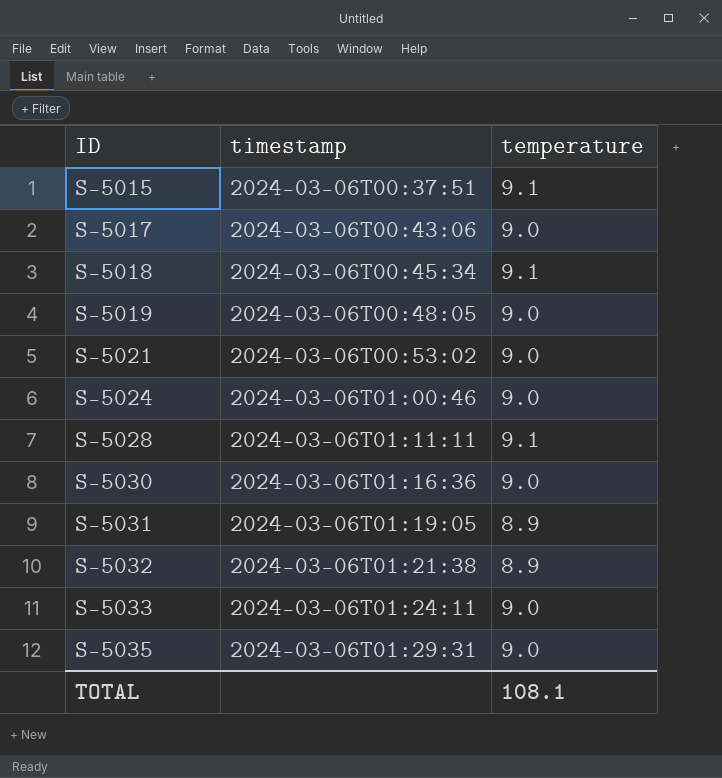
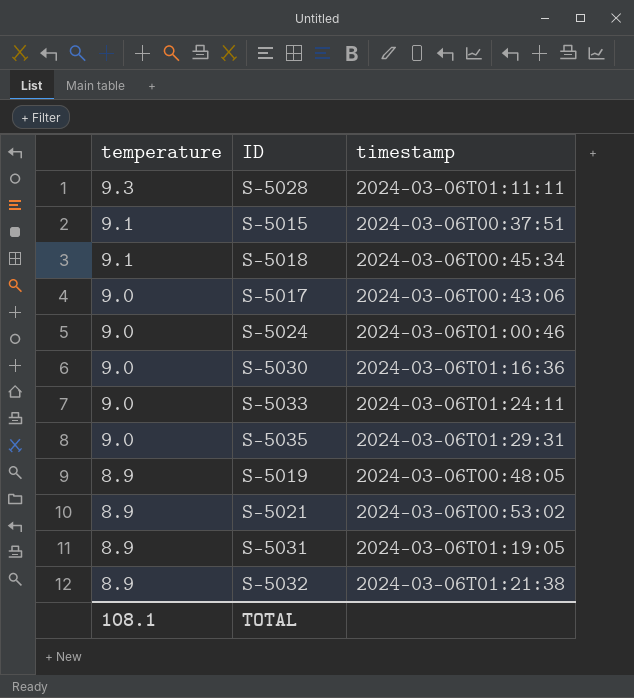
row order: ID ascending -> temperature descending
column temperature | position: 3 -> 1
S-5028 | temperature: 9.1 -> 9.3
S-5019 | temperature: 9.0 -> 8.9
S-5021 | temperature: 9.0 -> 8.9

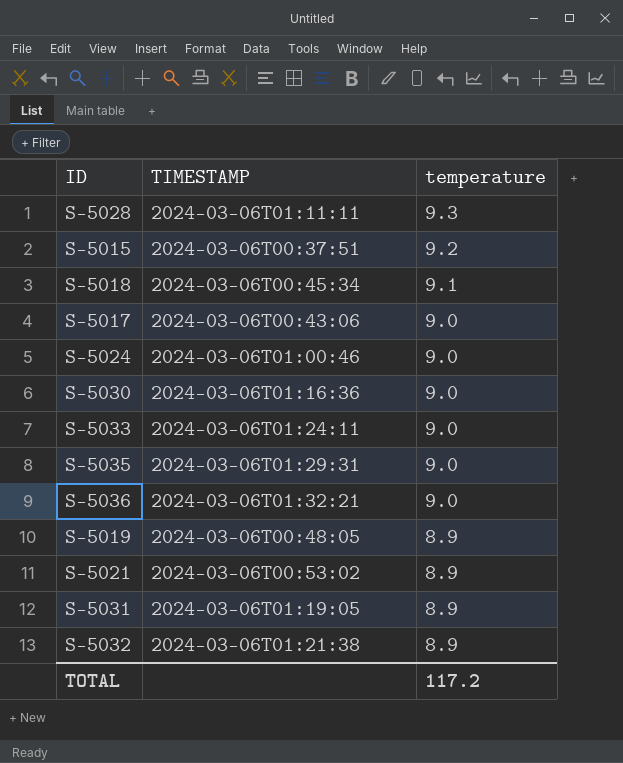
column name: timestamp -> TIMESTAMP
column temperature | position: 1 -> 3
S-5015 | temperature: 9.1 -> 9.2
row S-5036: none -> 2024-03-06T01:32:21 | 9.0
TOTAL | temperature: 108.1 -> 117.2

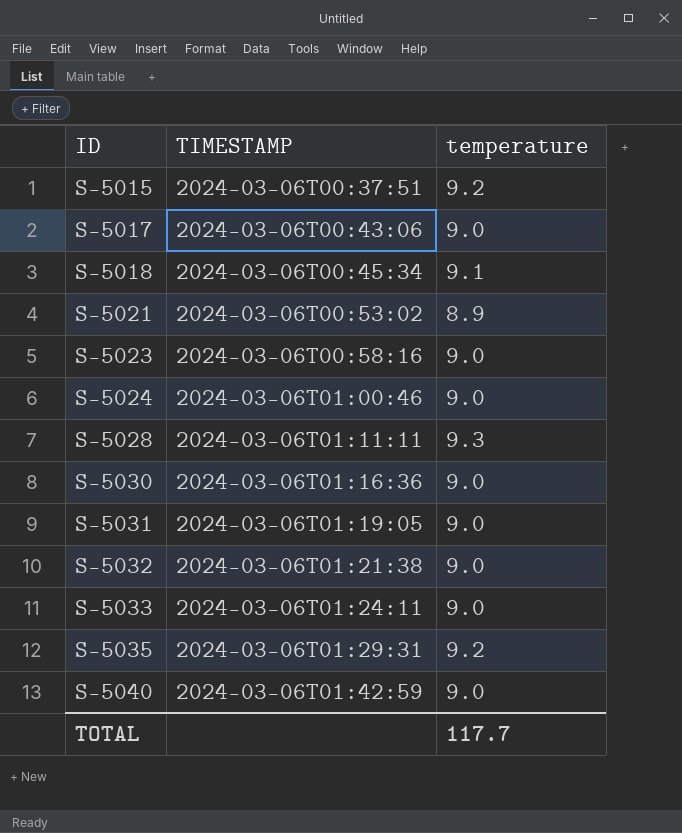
row order: temperature descending -> ID ascending
row S-5036: 2024-03-06T01:32:21 | 9.0 -> none
row S-5019: 2024-03-06T00:48:05 | 8.9 -> none
row S-5023: none -> 2024-03-06T00:58:16 | 9.0
S-5031 | temperature: 8.9 -> 9.0
S-5032 | temperature: 8.9 -> 9.0
S-5035 | temperature: 9.0 -> 9.2
row S-5040: none -> 2024-03-06T01:42:59 | 9.0
TOTAL | temperature: 117.2 -> 117.7

